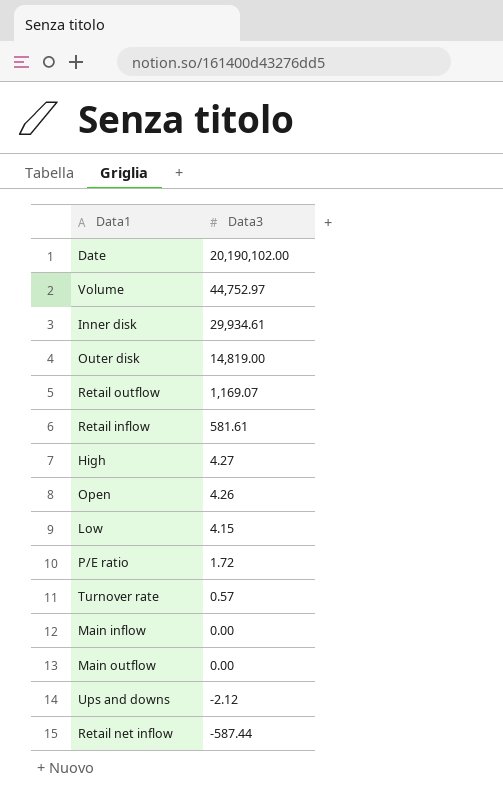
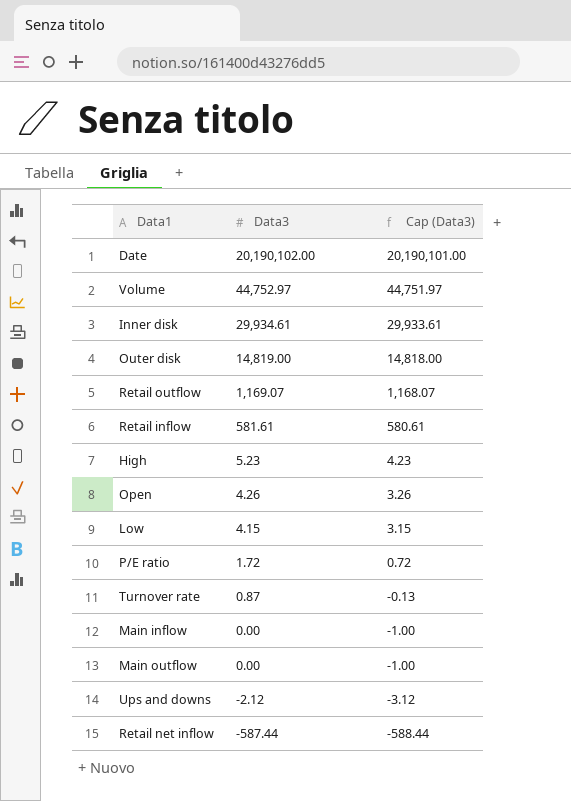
column Cap (Data3) | formula: none -> [Data3] - 1
High | Data3: 4.27 -> 5.23
Turnover rate | Data3: 0.57 -> 0.87

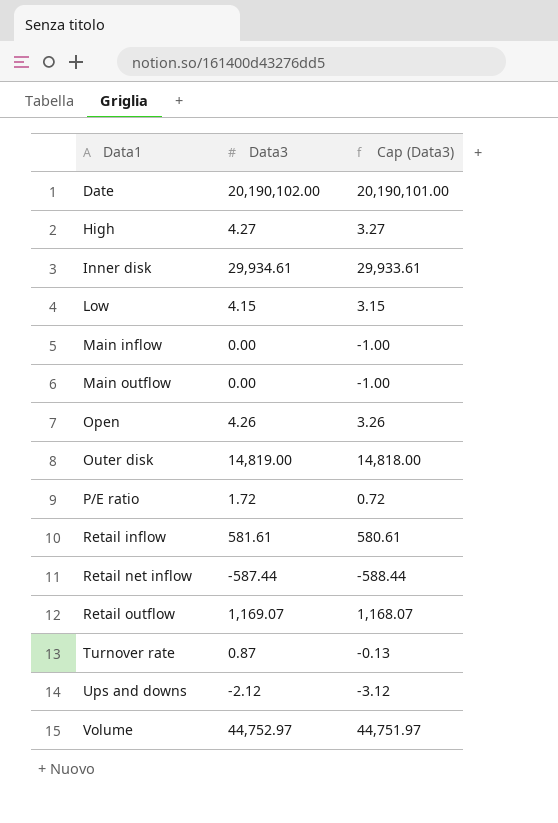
row order: Data3 descending -> Data1 ascending
High | Data3: 5.23 -> 4.27
High | Cap (Data3): 4.23 -> 3.27

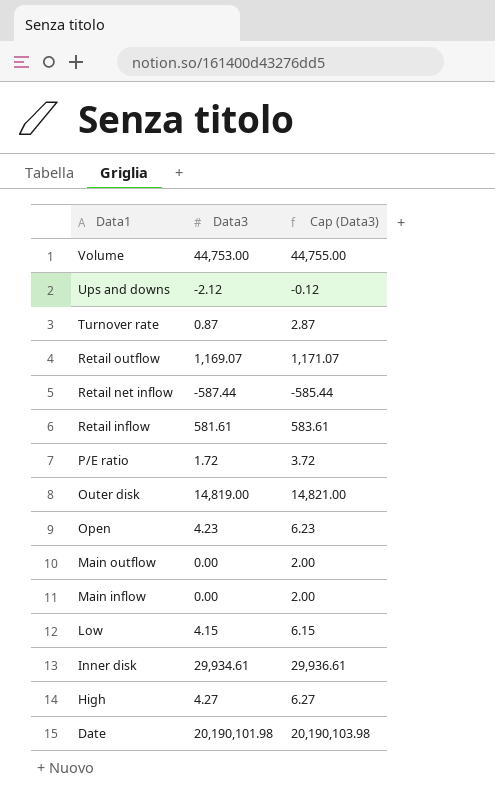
row order: Data1 ascending -> Data1 descending
column Cap (Data3) | formula: [Data3] - 1 -> [Data3] + 2
Volume | Data3: 44,752.97 -> 44,753.00
Open | Data3: 4.26 -> 4.23
Date | Data3: 20,190,102.00 -> 20,190,101.98

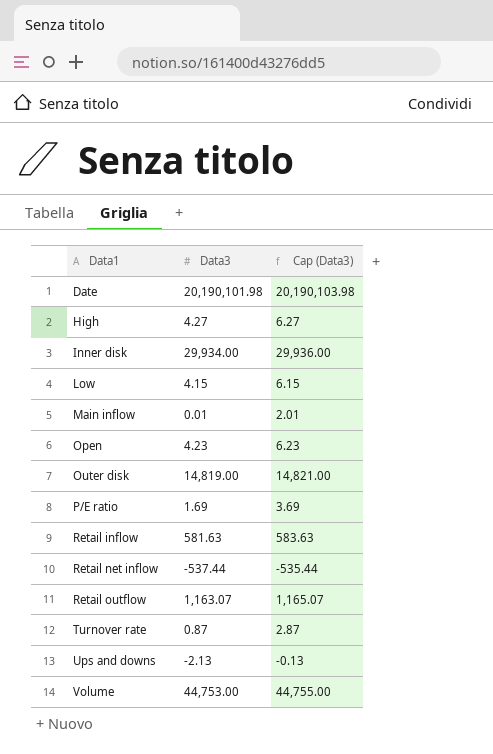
row order: Data1 descending -> Data1 ascending
row Main outflow: 0.00 | 2.00 -> none
Inner disk | Data3: 29,934.61 -> 29,934.00
Inner disk | Cap (Data3): 29,936.61 -> 29,936.00
Main inflow | Data3: 0.00 -> 0.01
Main inflow | Cap (Data3): 2.00 -> 2.01
P/E ratio | Data3: 1.72 -> 1.69
P/E ratio | Cap (Data3): 3.72 -> 3.69
Retail inflow | Data3: 581.61 -> 581.63
Retail inflow | Cap (Data3): 583.61 -> 583.63
Retail net inflow | Data3: -587.44 -> -537.44
Retail net inflow | Cap (Data3): -585.44 -> -535.44
Retail outflow | Data3: 1,169.07 -> 1,163.07
Retail outflow | Cap (Data3): 1,171.07 -> 1,165.07
Ups and downs | Data3: -2.12 -> -2.13
Ups and downs | Cap (Data3): -0.12 -> -0.13

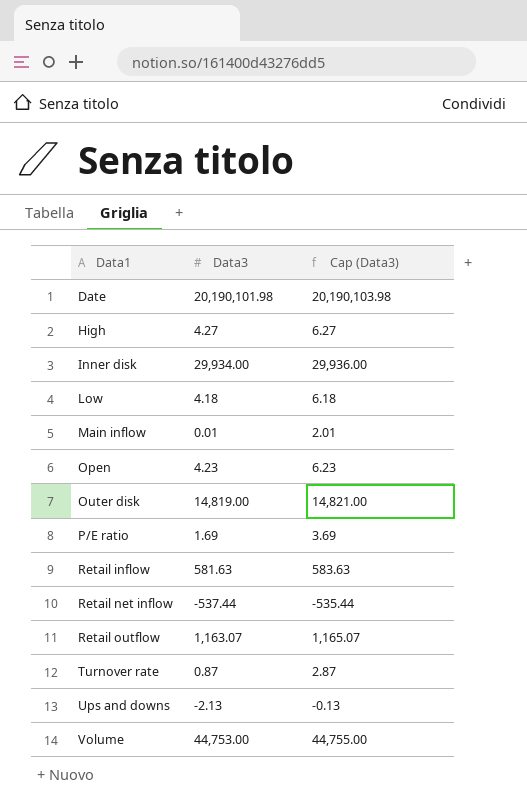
Low | Data3: 4.15 -> 4.18
Low | Cap (Data3): 6.15 -> 6.18

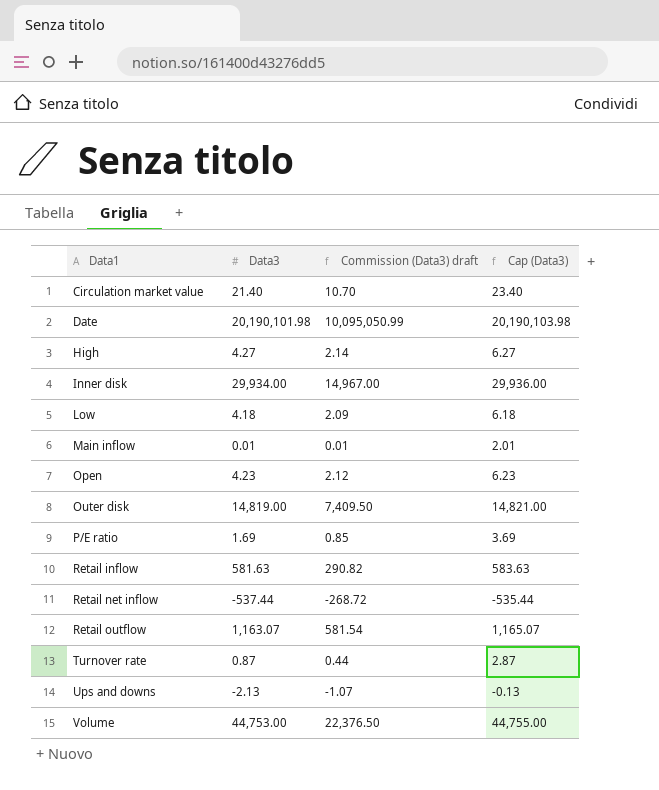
column Commission (Data3) draft | formula: none -> [Data3] * 0.5
row Circulation market value: none -> 21.40 | 10.70 | 23.40

